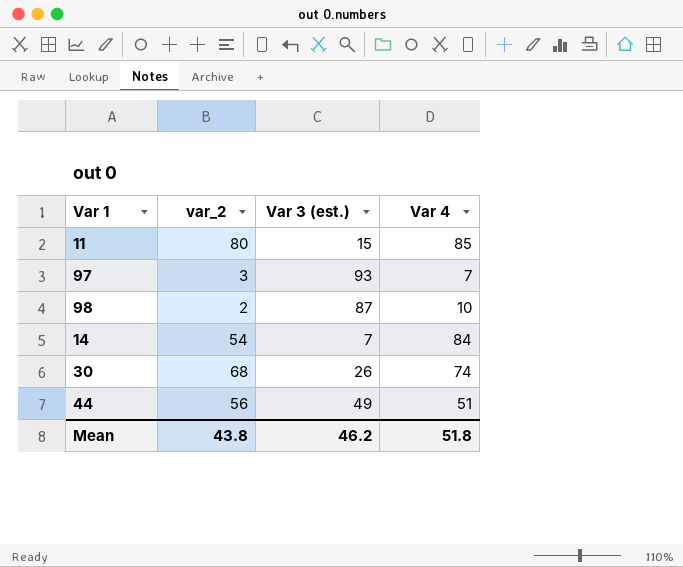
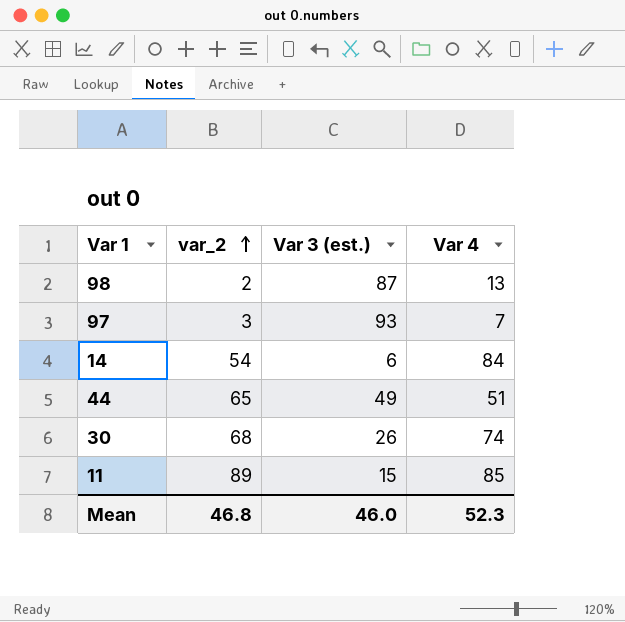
row order: none -> var_2 ascending
98 | Var 4: 10 -> 13
14 | Var 3 (est.): 7 -> 6
44 | var_2: 56 -> 65
11 | var_2: 80 -> 89
Mean | var_2: 43.8 -> 46.8
Mean | Var 3 (est.): 46.2 -> 46.0
Mean | Var 4: 51.8 -> 52.3

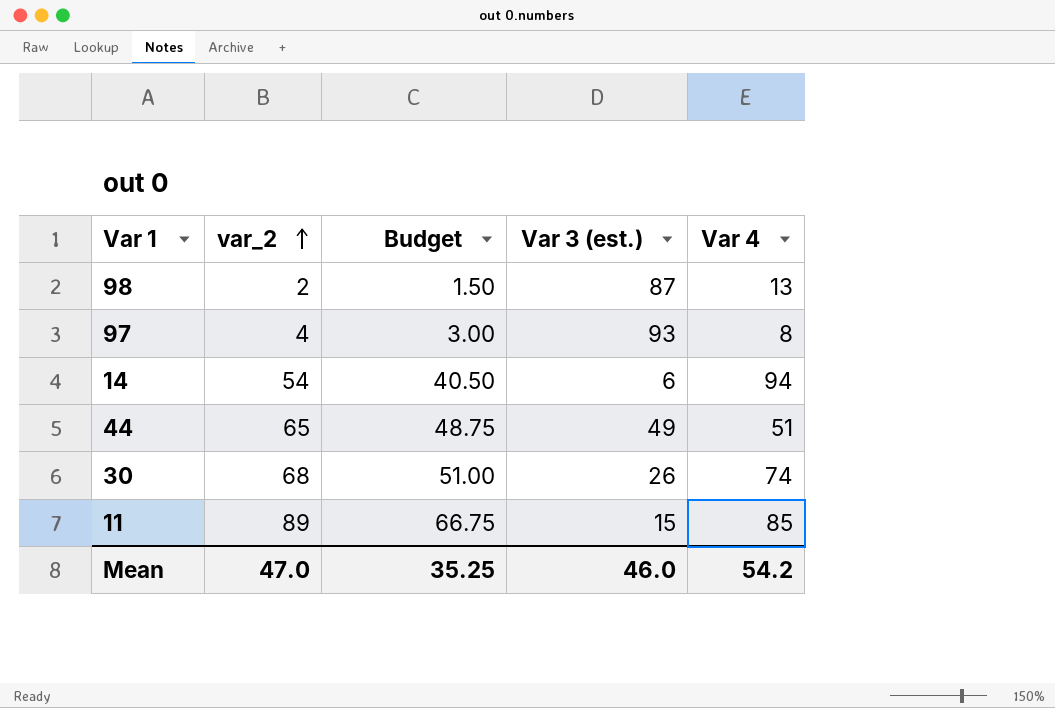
column Budget | formula: none -> [var_2] * 0.75
97 | var_2: 3 -> 4
97 | Var 4: 7 -> 8
14 | Var 4: 84 -> 94
Mean | var_2: 46.8 -> 47.0
Mean | Var 4: 52.3 -> 54.2

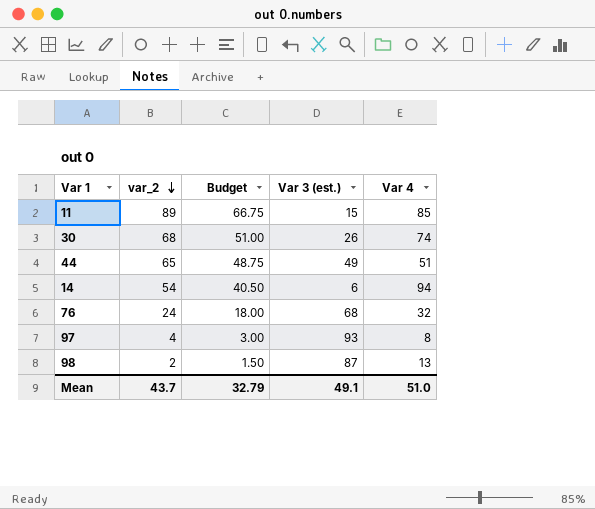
row order: var_2 ascending -> var_2 descending
row 76: none -> 24 | 18.00 | 68 | 32
Mean | var_2: 47.0 -> 43.7
Mean | Budget: 35.25 -> 32.79
Mean | Var 3 (est.): 46.0 -> 49.1
Mean | Var 4: 54.2 -> 51.0

